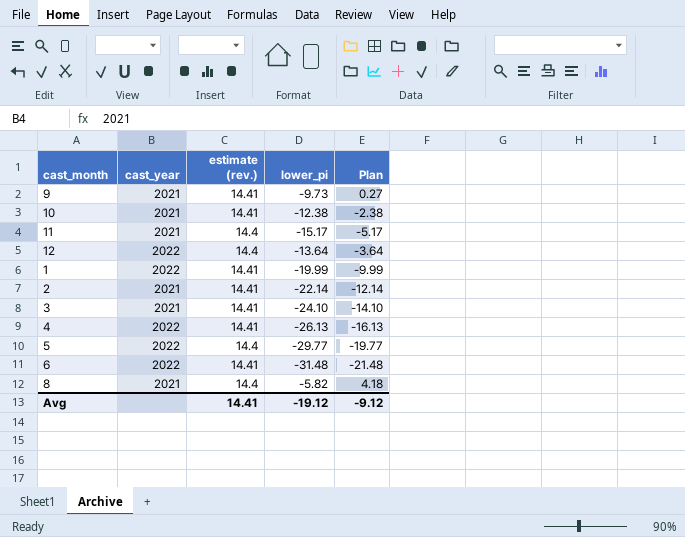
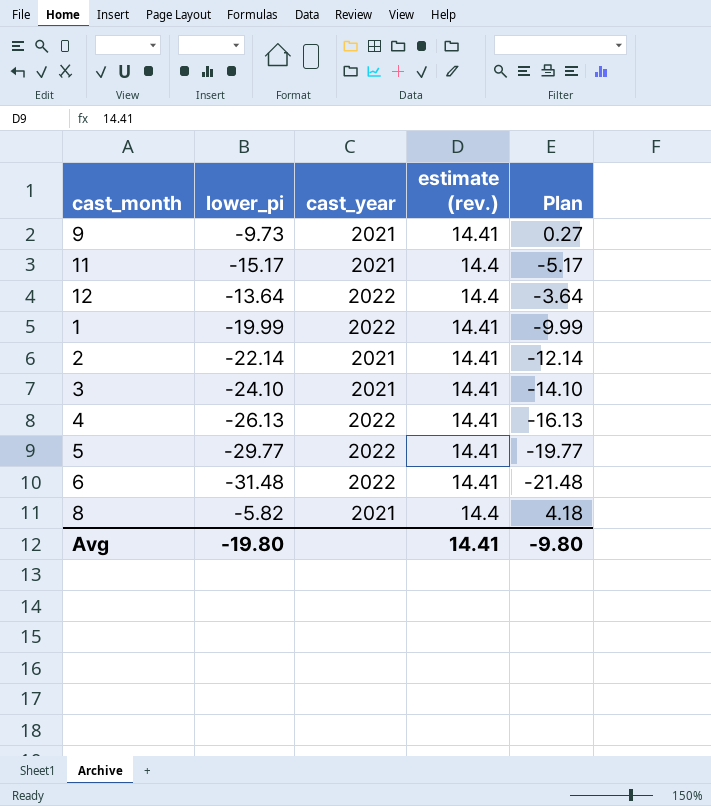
column lower_pi | position: 4 -> 2
row 10: 2021 | 14.41 | -12.38 | -2.38 -> none
5 | estimate (rev.): 14.4 -> 14.41
Avg | lower_pi: -19.12 -> -19.80
Avg | Plan: -9.12 -> -9.80

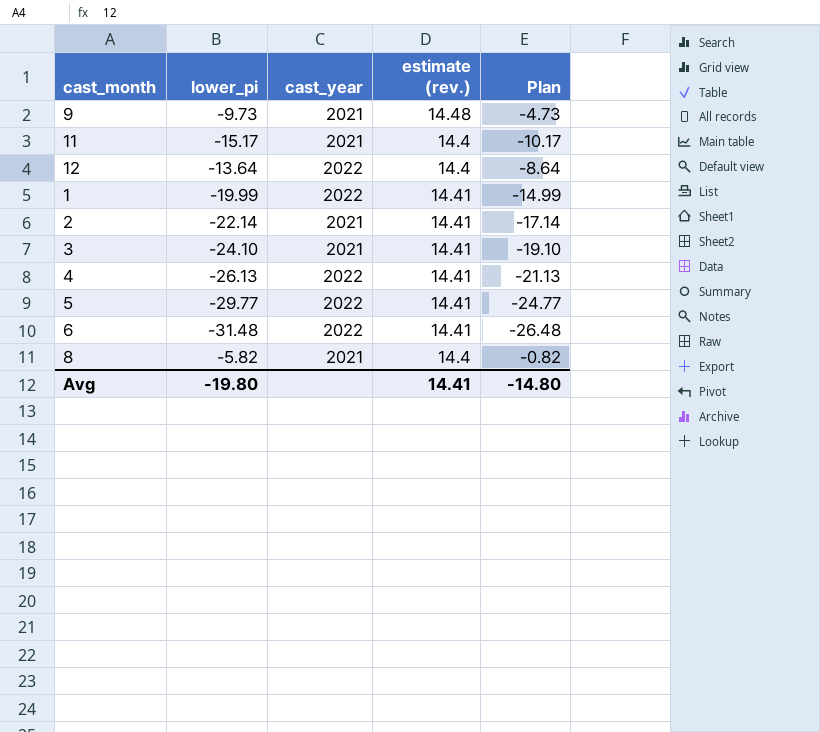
column Plan | formula: [lower_pi] + 10 -> [lower_pi] + 5
9 | estimate (rev.): 14.41 -> 14.48
Avg | Plan: -9.80 -> -14.80

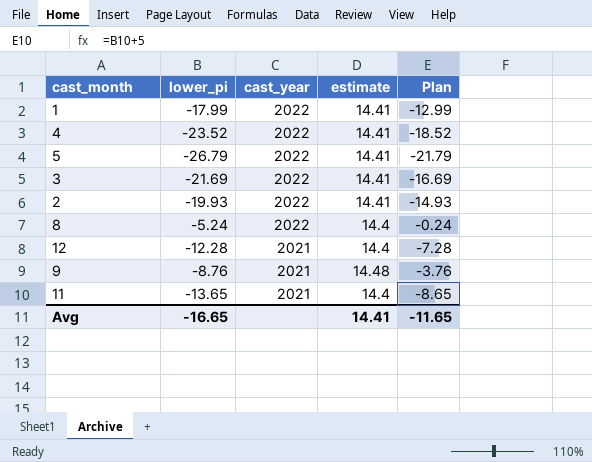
row order: none -> cast_year descending
column name: estimate (rev.) -> estimate
row 6: -31.48 | 2022 | 14.41 | -26.48 -> none
1 | lower_pi: -19.99 -> -17.99
1 | Plan: -14.99 -> -12.99
4 | lower_pi: -26.13 -> -23.52
4 | Plan: -21.13 -> -18.52
5 | lower_pi: -29.77 -> -26.79
5 | Plan: -24.77 -> -21.79
3 | lower_pi: -24.10 -> -21.69
3 | cast_year: 2021 -> 2022
3 | Plan: -19.10 -> -16.69
2 | lower_pi: -22.14 -> -19.93
2 | cast_year: 2021 -> 2022
2 | Plan: -17.14 -> -14.93
8 | lower_pi: -5.82 -> -5.24
8 | cast_year: 2021 -> 2022
8 | Plan: -0.82 -> -0.24
12 | lower_pi: -13.64 -> -12.28
12 | cast_year: 2022 -> 2021
12 | Plan: -8.64 -> -7.28
9 | lower_pi: -9.73 -> -8.76
9 | Plan: -4.73 -> -3.76
11 | lower_pi: -15.17 -> -13.65
11 | Plan: -10.17 -> -8.65
Avg | lower_pi: -19.80 -> -16.65
Avg | Plan: -14.80 -> -11.65

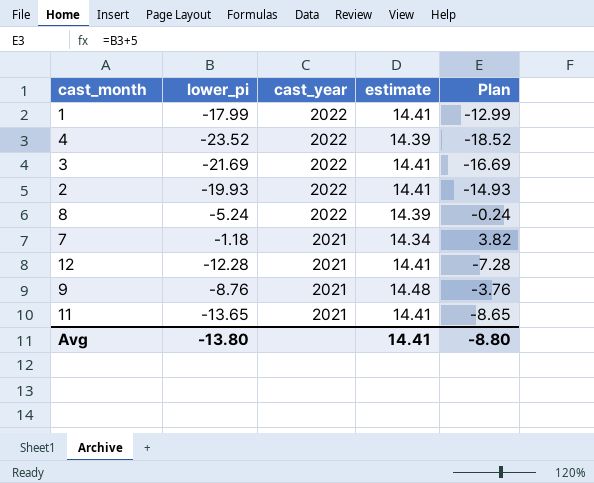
row 5: -26.79 | 2022 | 14.41 | -21.79 -> none
4 | estimate: 14.41 -> 14.39
8 | estimate: 14.4 -> 14.39
row 7: none -> -1.18 | 2021 | 14.34 | 3.82
12 | estimate: 14.4 -> 14.41
11 | estimate: 14.4 -> 14.41
Avg | lower_pi: -16.65 -> -13.80
Avg | Plan: -11.65 -> -8.80

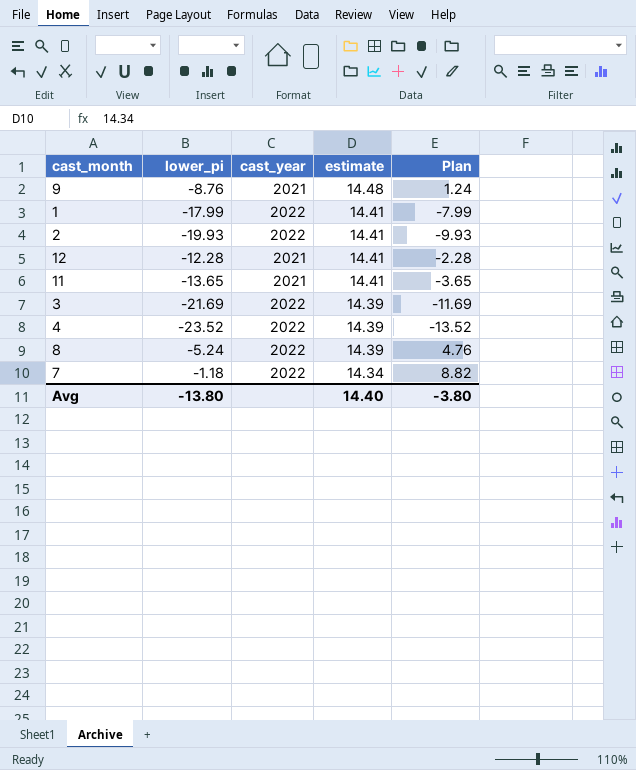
row order: cast_year descending -> estimate descending
column Plan | formula: [lower_pi] + 5 -> [lower_pi] + 10
3 | estimate: 14.41 -> 14.39
7 | cast_year: 2021 -> 2022
Avg | estimate: 14.41 -> 14.40
Avg | Plan: -8.80 -> -3.80

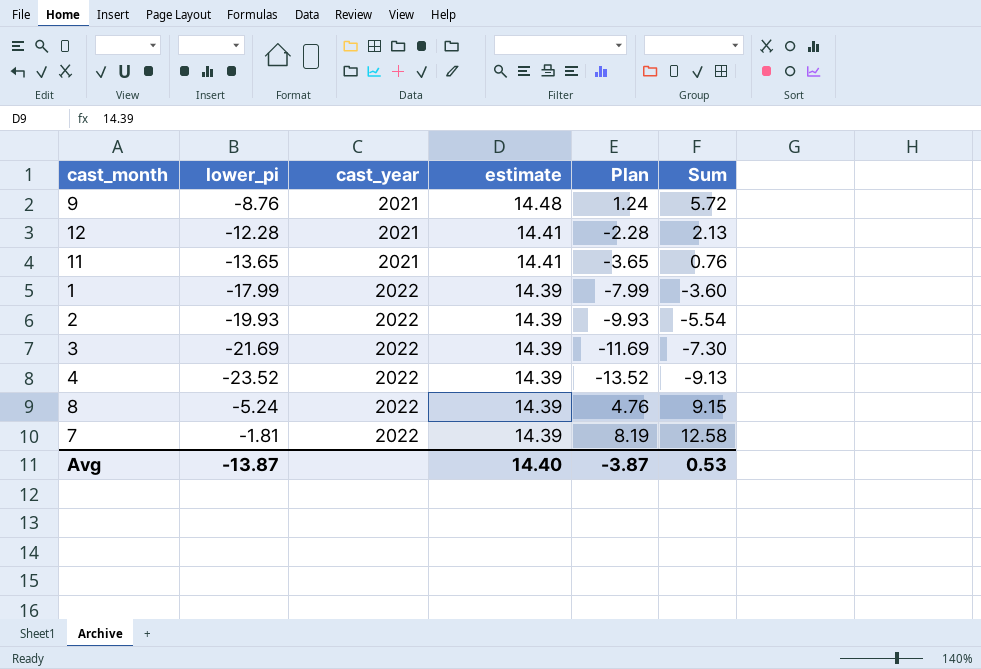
row order: estimate descending -> cast_year ascending
column Sum | formula: none -> [lower_pi] + [estimate]
1 | estimate: 14.41 -> 14.39
2 | estimate: 14.41 -> 14.39
7 | lower_pi: -1.18 -> -1.81
7 | estimate: 14.34 -> 14.39
7 | Plan: 8.82 -> 8.19
Avg | lower_pi: -13.80 -> -13.87
Avg | Plan: -3.80 -> -3.87

